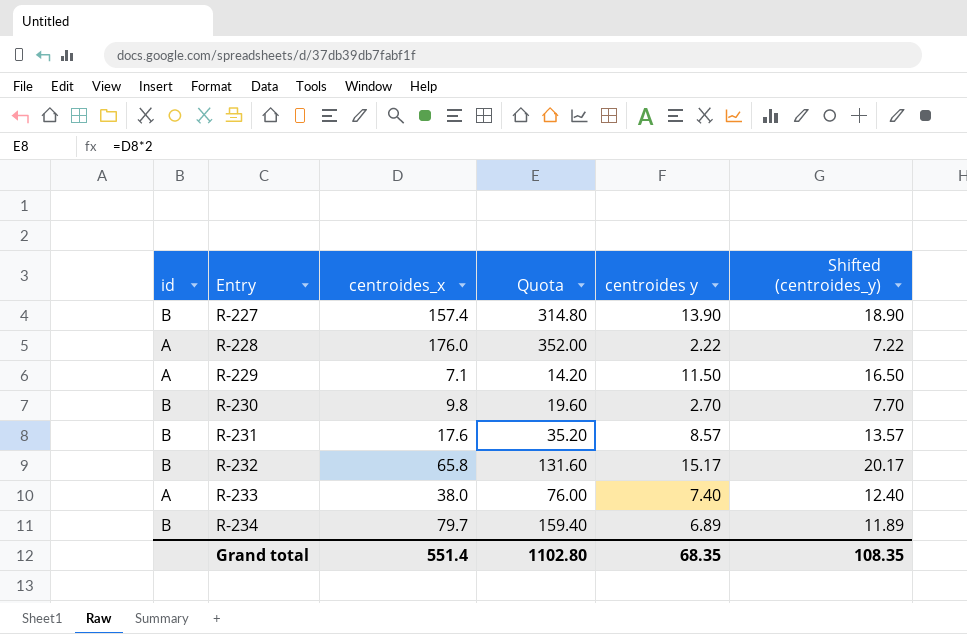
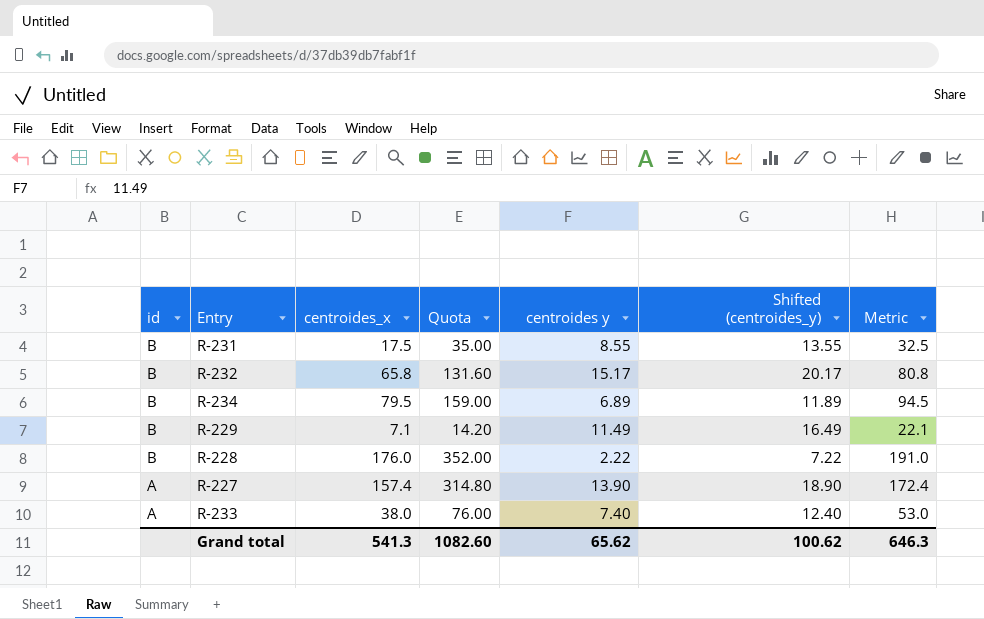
row order: Entry ascending -> id descending
column Metric | formula: none -> [centroides_x] + 15
row R-230: B | 9.8 | 19.60 | 2.70 | 7.70 -> none
R-231 | centroides_x: 17.6 -> 17.5
R-231 | Quota: 35.20 -> 35.00
R-231 | centroides y: 8.57 -> 8.55
R-231 | Shifted (centroides_y): 13.57 -> 13.55
R-234 | centroides_x: 79.7 -> 79.5
R-234 | Quota: 159.40 -> 159.00
R-229 | id: A -> B
R-229 | centroides y: 11.50 -> 11.49
R-229 | Shifted (centroides_y): 16.50 -> 16.49
R-228 | id: A -> B
R-227 | id: B -> A
Grand total | centroides_x: 551.4 -> 541.3
Grand total | Quota: 1102.80 -> 1082.60
Grand total | centroides y: 68.35 -> 65.62
Grand total | Shifted (centroides_y): 108.35 -> 100.62

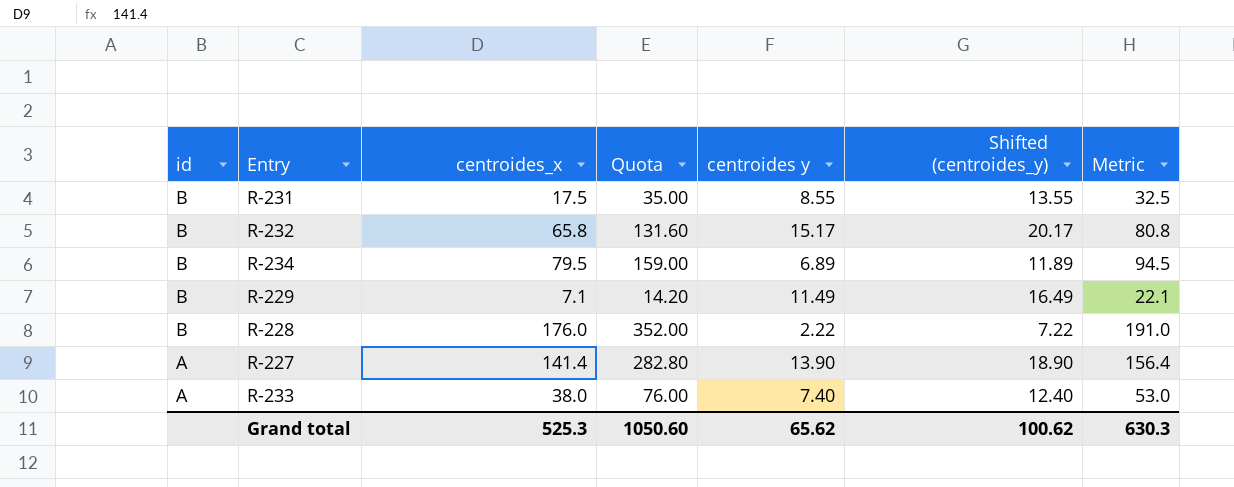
R-227 | centroides_x: 157.4 -> 141.4
R-227 | Quota: 314.80 -> 282.80
R-227 | Metric: 172.4 -> 156.4
Grand total | centroides_x: 541.3 -> 525.3
Grand total | Quota: 1082.60 -> 1050.60
Grand total | Metric: 646.3 -> 630.3

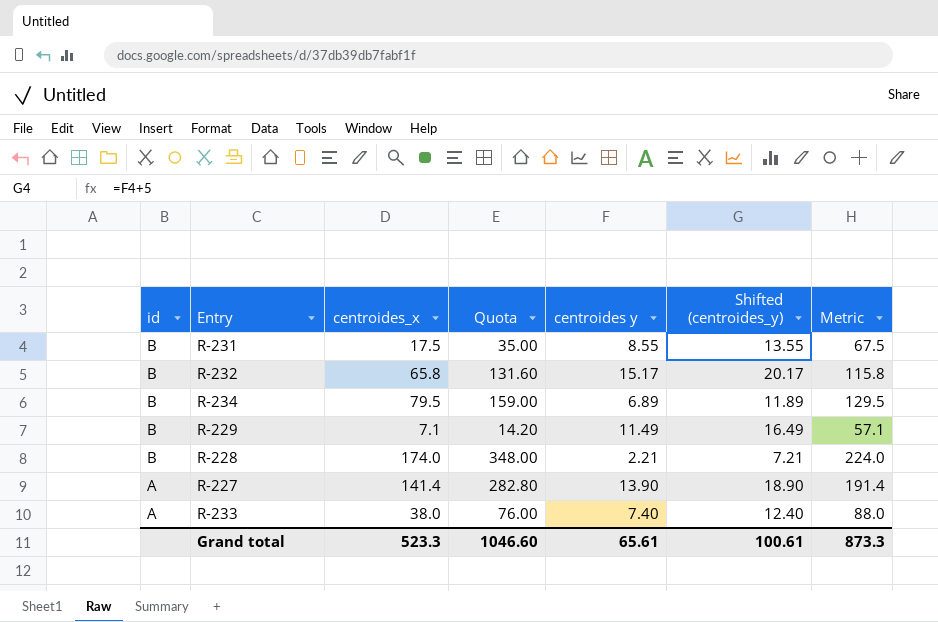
column Metric | formula: [centroides_x] + 15 -> [centroides_x] + 50
R-228 | centroides_x: 176.0 -> 174.0
R-228 | Quota: 352.00 -> 348.00
R-228 | centroides y: 2.22 -> 2.21
R-228 | Shifted (centroides_y): 7.22 -> 7.21
Grand total | centroides_x: 525.3 -> 523.3
Grand total | Quota: 1050.60 -> 1046.60
Grand total | centroides y: 65.62 -> 65.61
Grand total | Shifted (centroides_y): 100.62 -> 100.61
Grand total | Metric: 630.3 -> 873.3

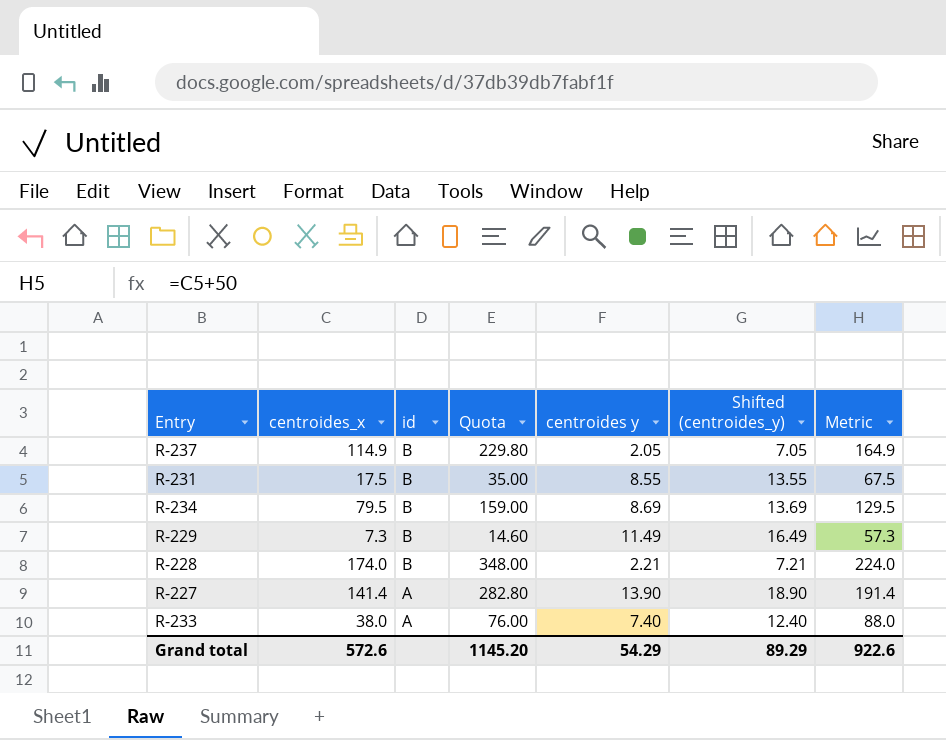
column id | position: 1 -> 3
row R-232: B | 65.8 | 131.60 | 15.17 | 20.17 | 115.8 -> none
row R-237: none -> 114.9 | B | 229.80 | 2.05 | 7.05 | 164.9
R-234 | centroides y: 6.89 -> 8.69
R-234 | Shifted (centroides_y): 11.89 -> 13.69
R-229 | centroides_x: 7.1 -> 7.3
R-229 | Quota: 14.20 -> 14.60
R-229 | Metric: 57.1 -> 57.3
Grand total | centroides_x: 523.3 -> 572.6
Grand total | Quota: 1046.60 -> 1145.20
Grand total | centroides y: 65.61 -> 54.29
Grand total | Shifted (centroides_y): 100.61 -> 89.29
Grand total | Metric: 873.3 -> 922.6

